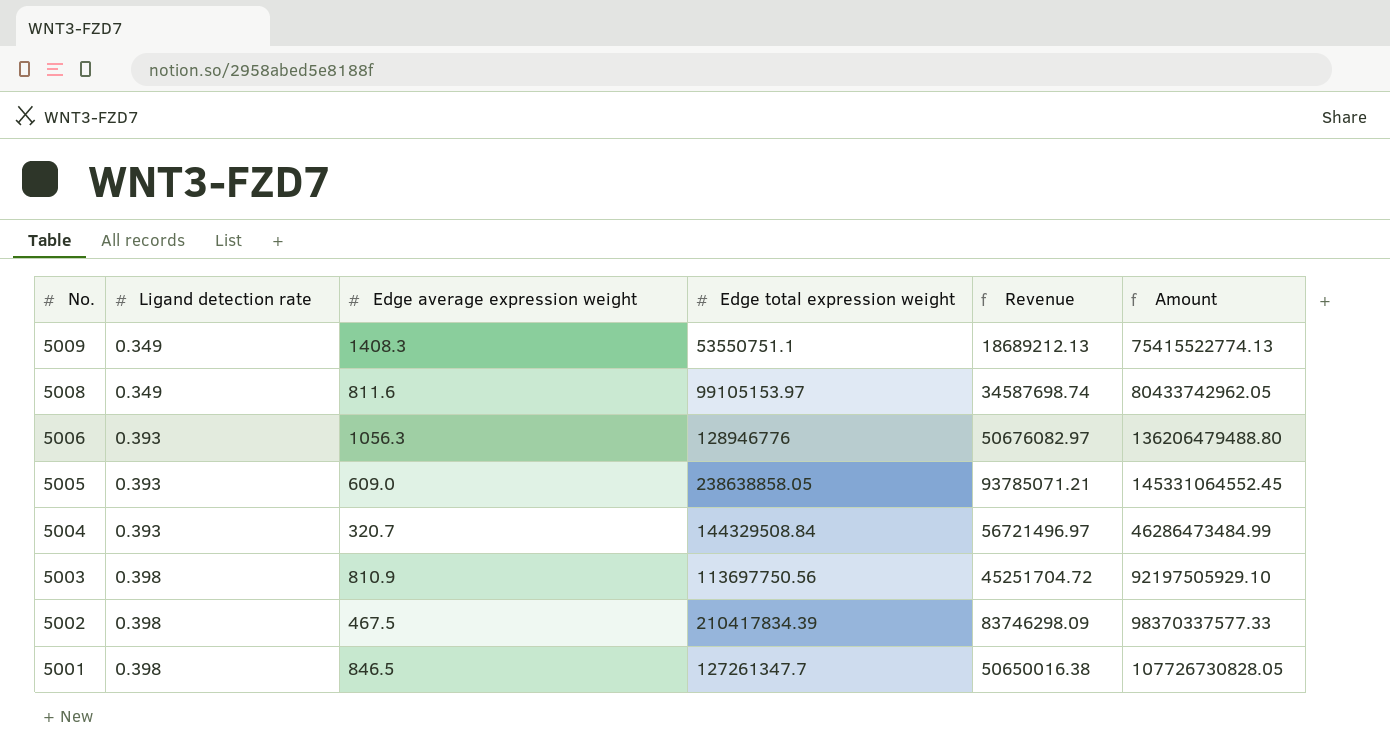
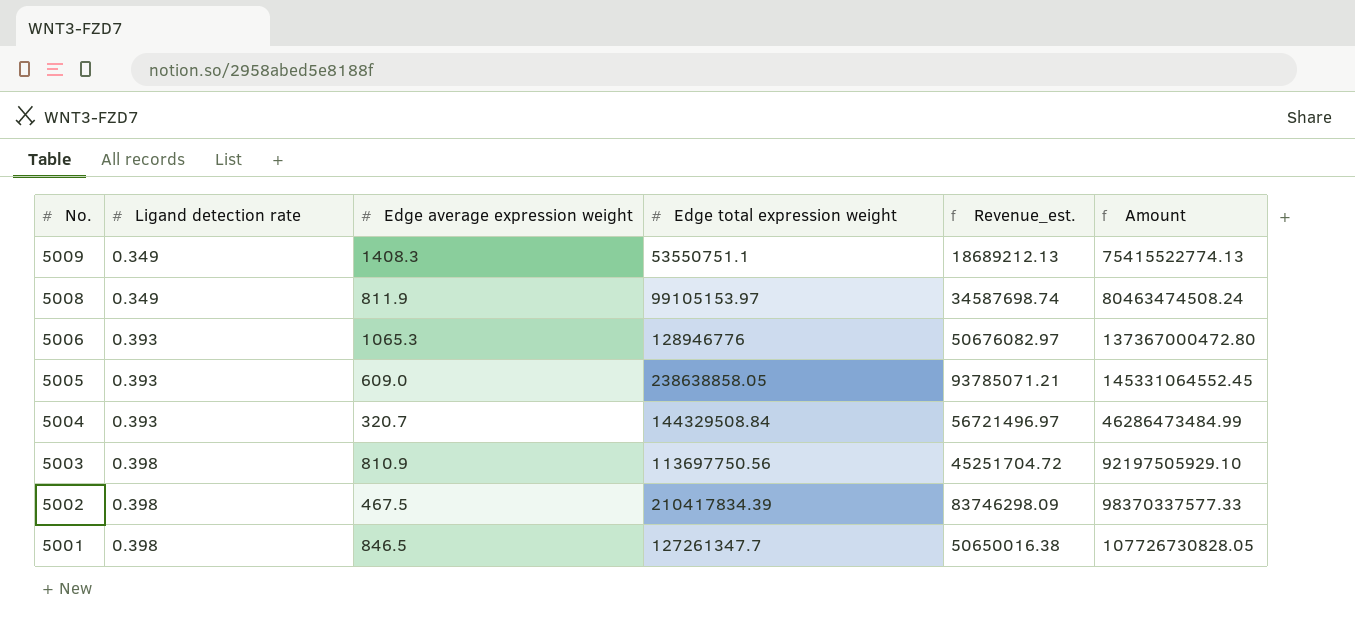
column name: Revenue -> Revenue_est.
5008 | Edge average expression weight: 811.6 -> 811.9
5008 | Amount: 80433742962.05 -> 80463474508.24
5006 | Edge average expression weight: 1056.3 -> 1065.3
5006 | Amount: 136206479488.80 -> 137367000472.80

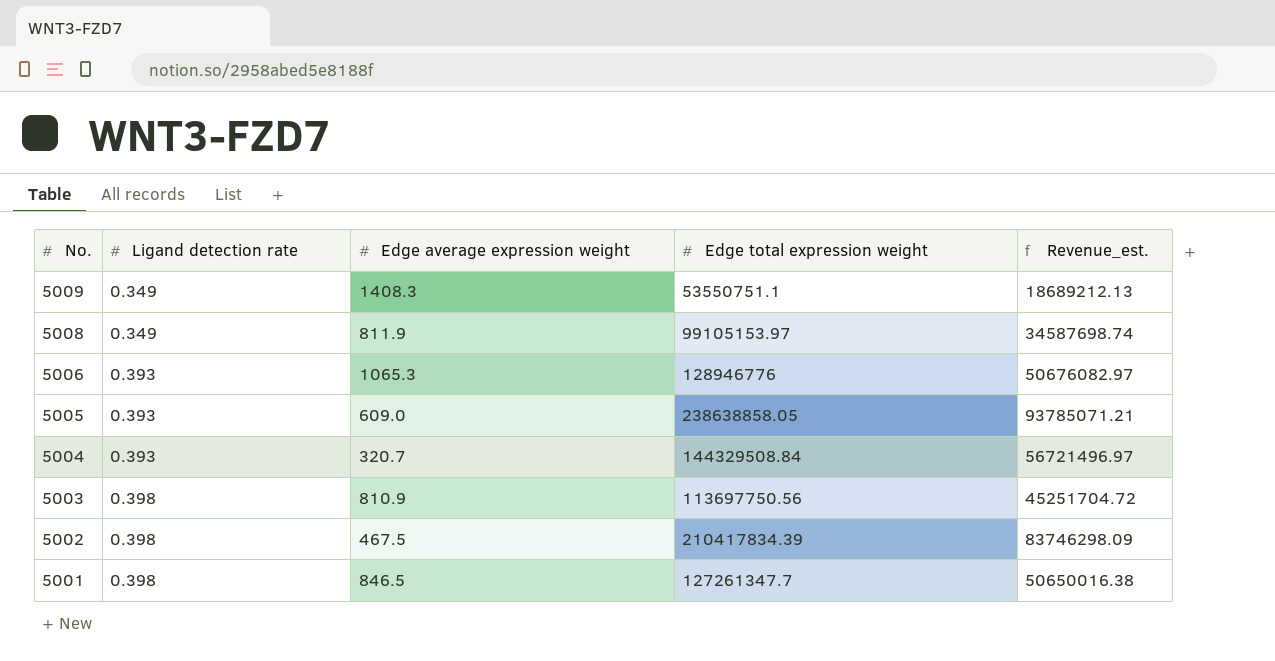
column Amount | formula: [Edge average expression weight] * [Edge total expression weight] -> none

